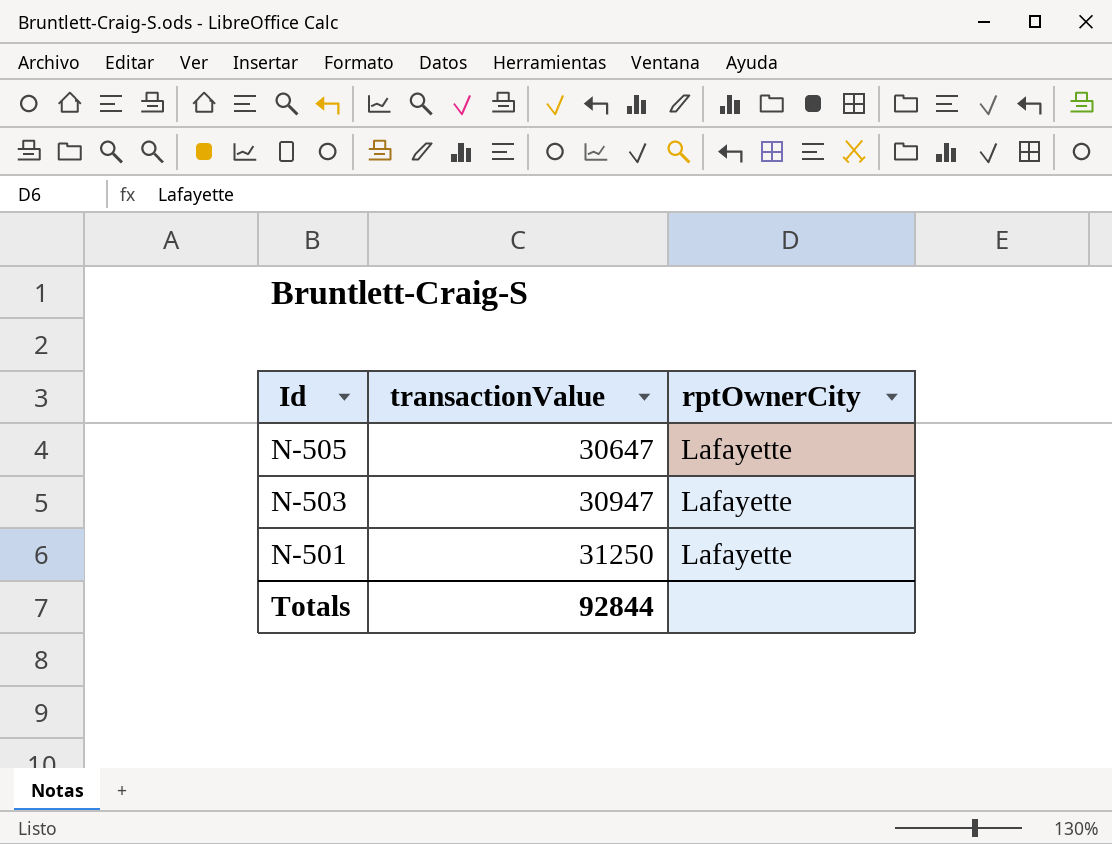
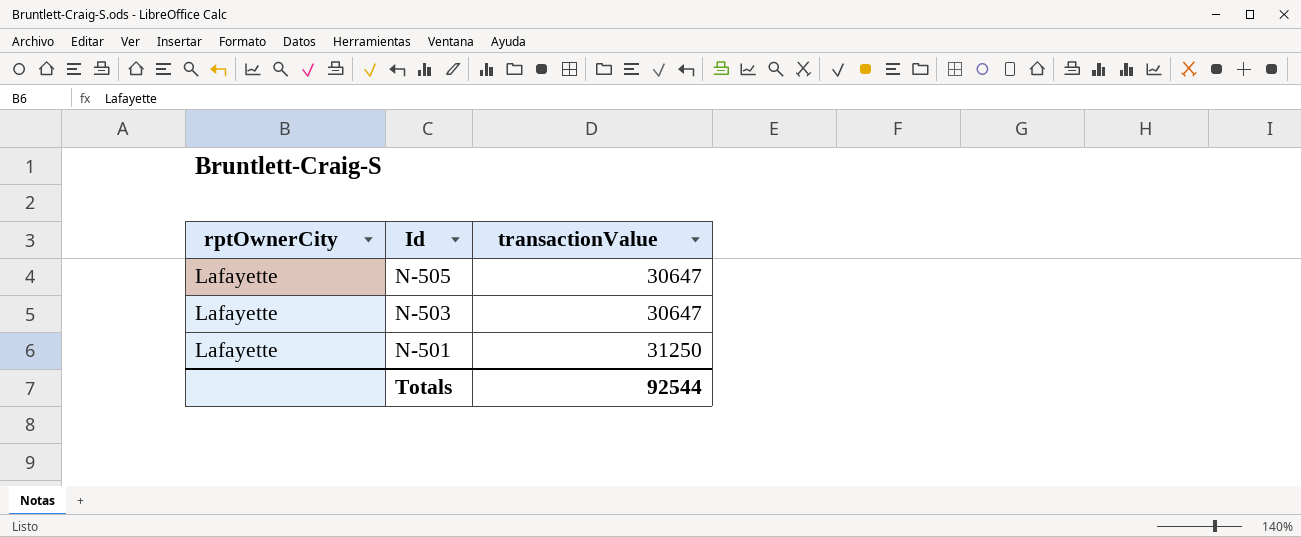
column rptOwnerCity | position: 3 -> 1
N-503 | transactionValue: 30947 -> 30647
Totals | transactionValue: 92844 -> 92544

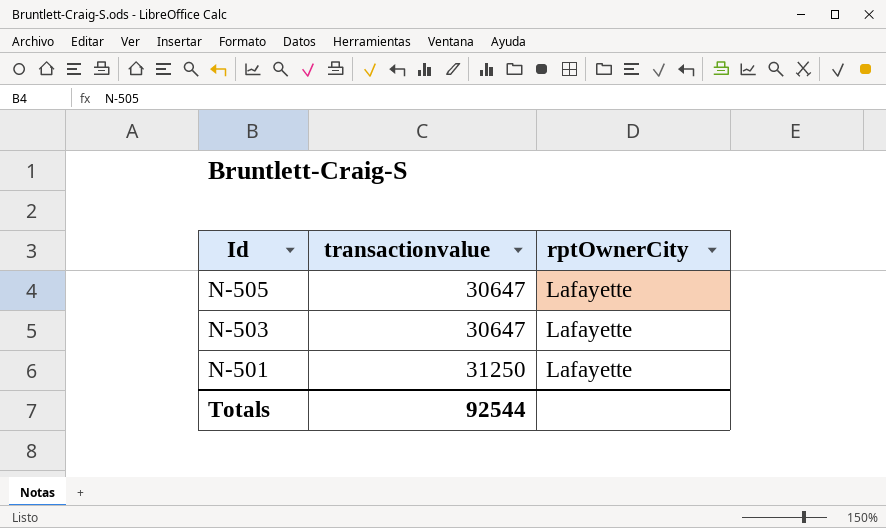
column name: transactionValue -> transactionvalue
column rptOwnerCity | position: 1 -> 3

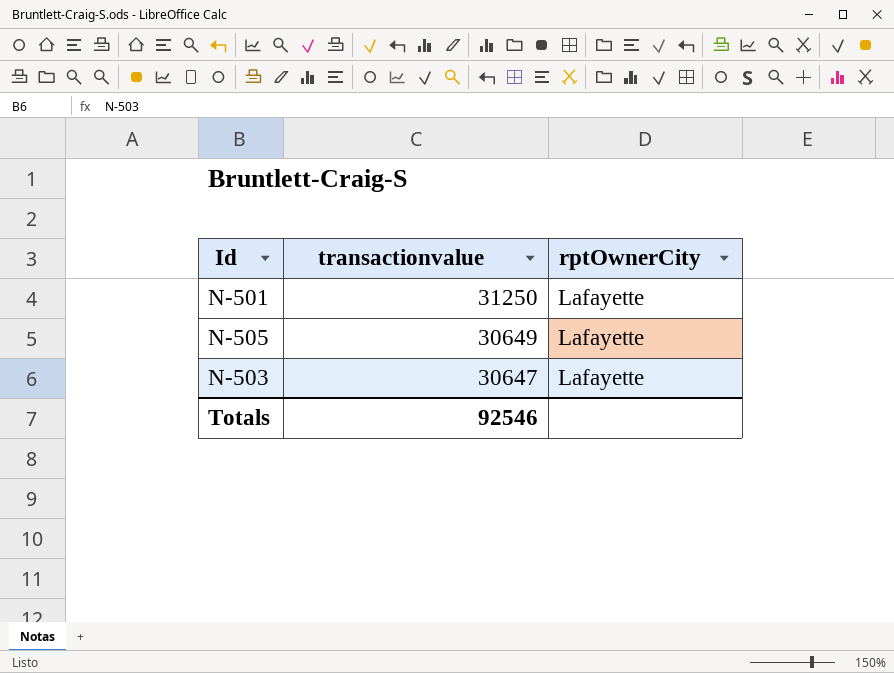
row order: Id descending -> transactionvalue descending
N-505 | transactionvalue: 30647 -> 30649
Totals | transactionvalue: 92544 -> 92546

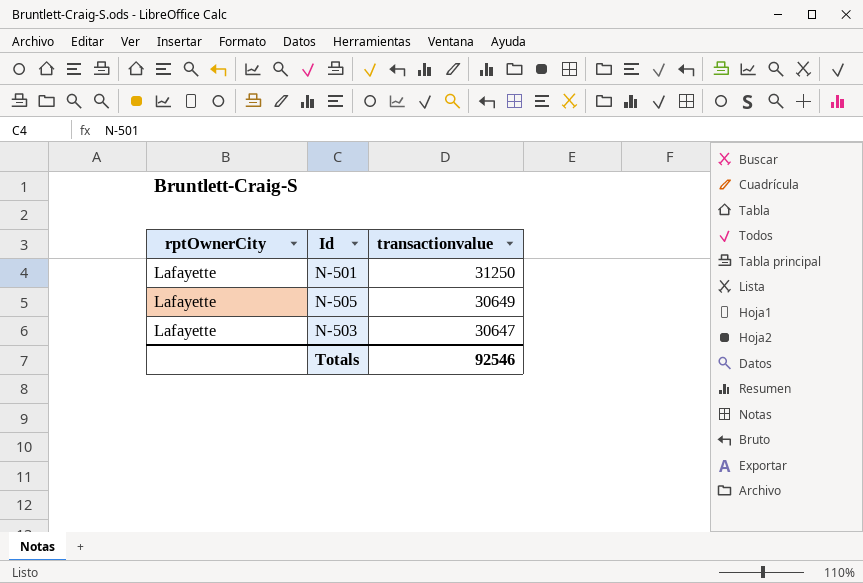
column rptOwnerCity | position: 3 -> 1

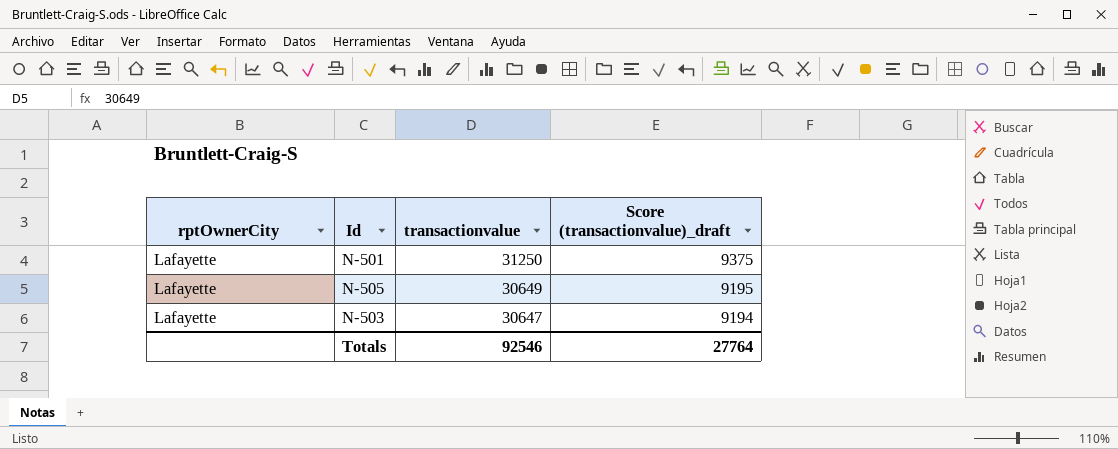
column Score (transactionvalue)_draft | formula: none -> [transactionvalue] * 0.3

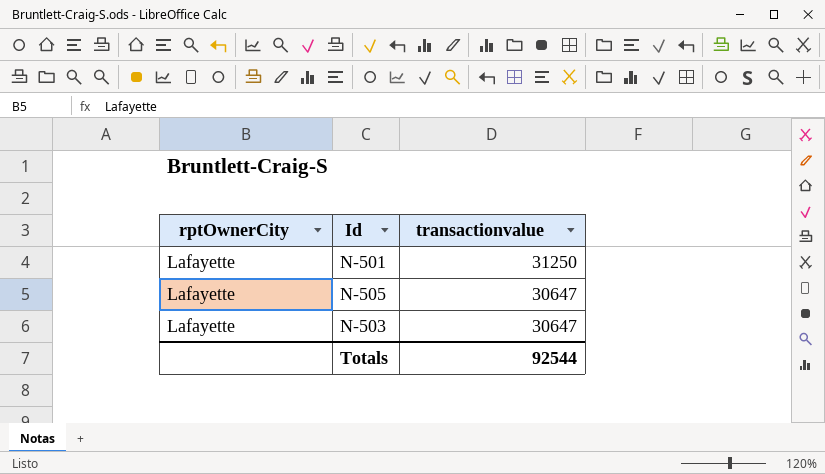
column Score (transactionvalue)_draft | formula: [transactionvalue] * 0.3 -> none
N-505 | transactionvalue: 30649 -> 30647
Totals | transactionvalue: 92546 -> 92544

